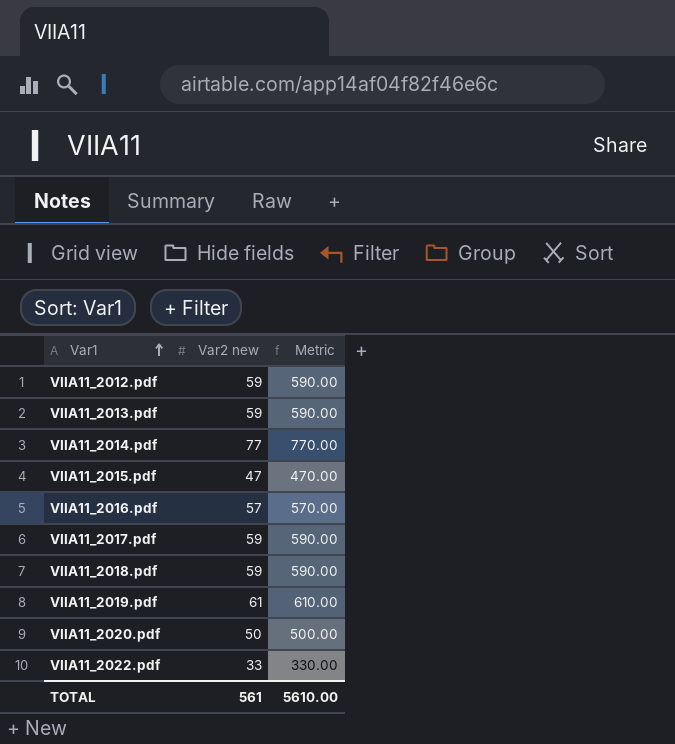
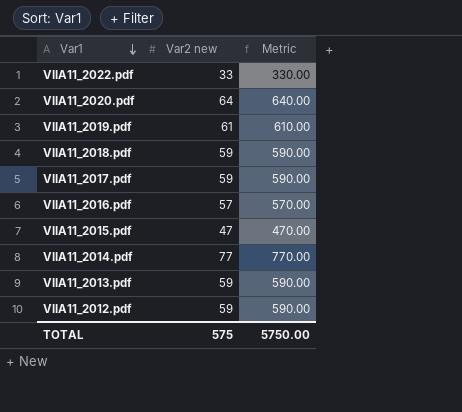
row order: Var1 ascending -> Var1 descending
VIIA11_2020.pdf | Var2 new: 50 -> 64
VIIA11_2020.pdf | Metric: 500.00 -> 640.00
TOTAL | Var2 new: 561 -> 575
TOTAL | Metric: 5610.00 -> 5750.00

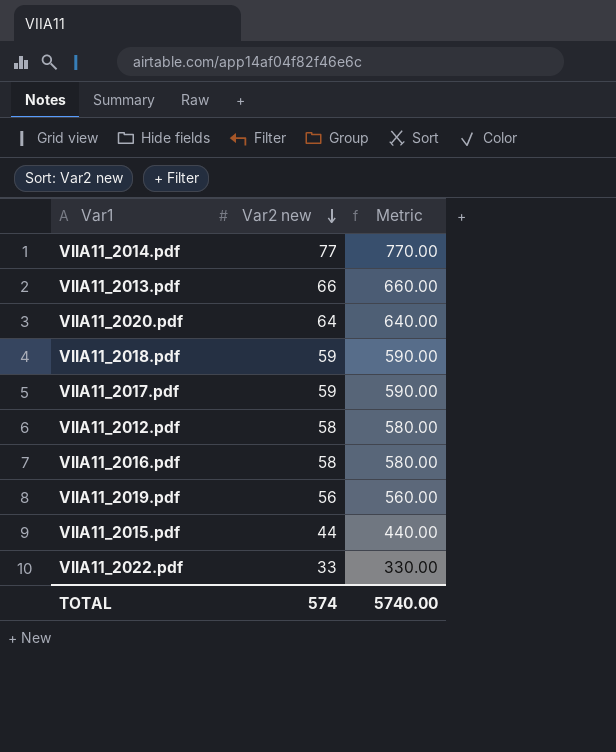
row order: Var1 descending -> Var2 new descending
VIIA11_2013.pdf | Var2 new: 59 -> 66
VIIA11_2013.pdf | Metric: 590.00 -> 660.00
VIIA11_2012.pdf | Var2 new: 59 -> 58
VIIA11_2012.pdf | Metric: 590.00 -> 580.00
VIIA11_2016.pdf | Var2 new: 57 -> 58
VIIA11_2016.pdf | Metric: 570.00 -> 580.00
VIIA11_2019.pdf | Var2 new: 61 -> 56
VIIA11_2019.pdf | Metric: 610.00 -> 560.00
VIIA11_2015.pdf | Var2 new: 47 -> 44
VIIA11_2015.pdf | Metric: 470.00 -> 440.00
TOTAL | Var2 new: 575 -> 574
TOTAL | Metric: 5750.00 -> 5740.00

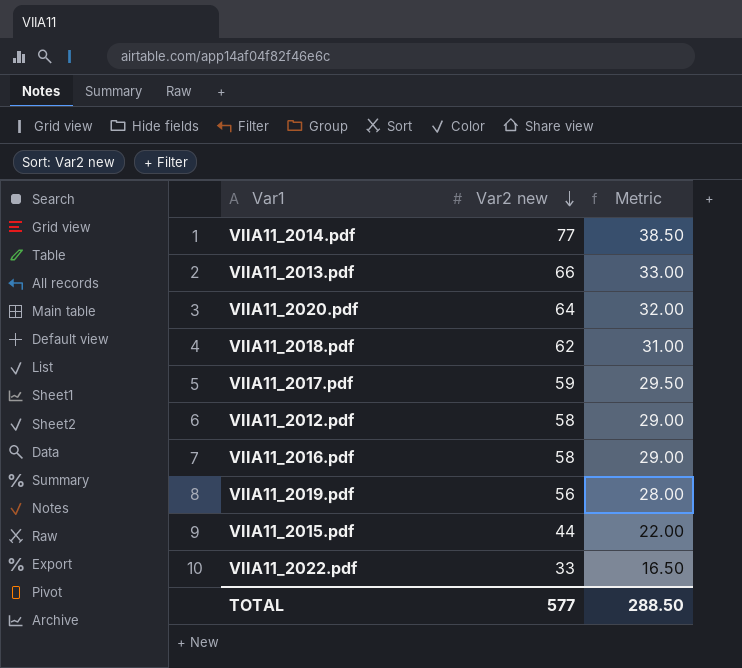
column Metric | formula: [Var2 new] * 10 -> [Var2 new] * 0.5
VIIA11_2018.pdf | Var2 new: 59 -> 62
TOTAL | Var2 new: 574 -> 577
TOTAL | Metric: 5740.00 -> 288.50

